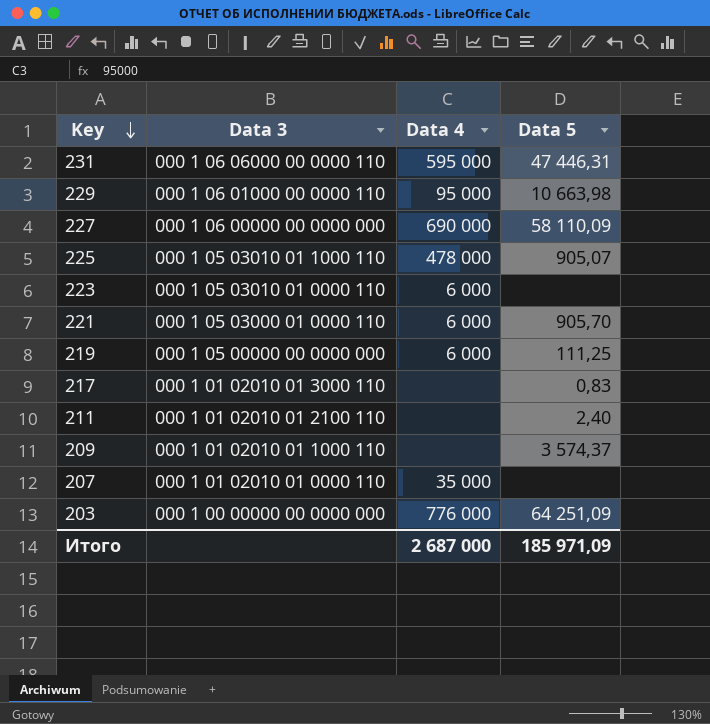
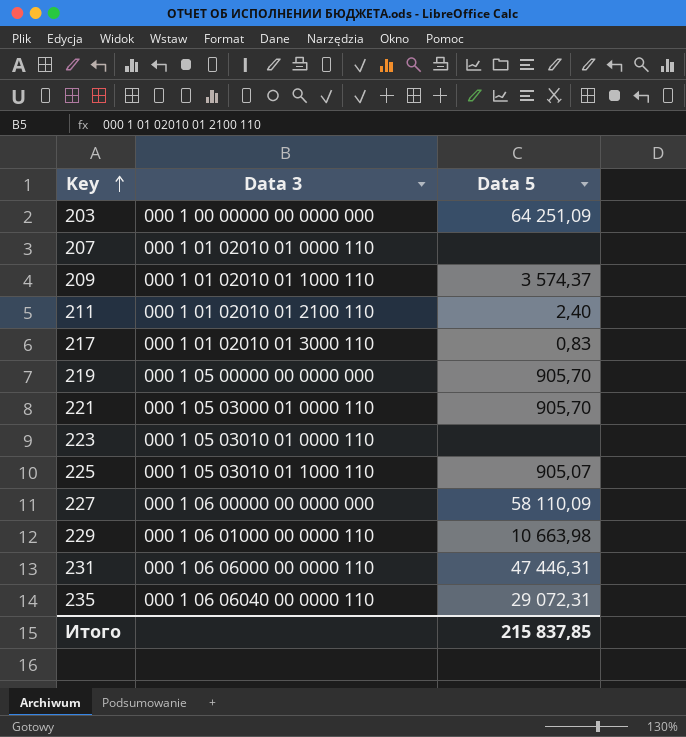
row order: Key descending -> Key ascending
column Data 4 | position: 3 -> none
219 | Data 5: 111,25 -> 905,70
row 235: none -> 000 1 06 06040 00 0000 110 | 29 072,31
Итого | Data 5: 185 971,09 -> 215 837,85

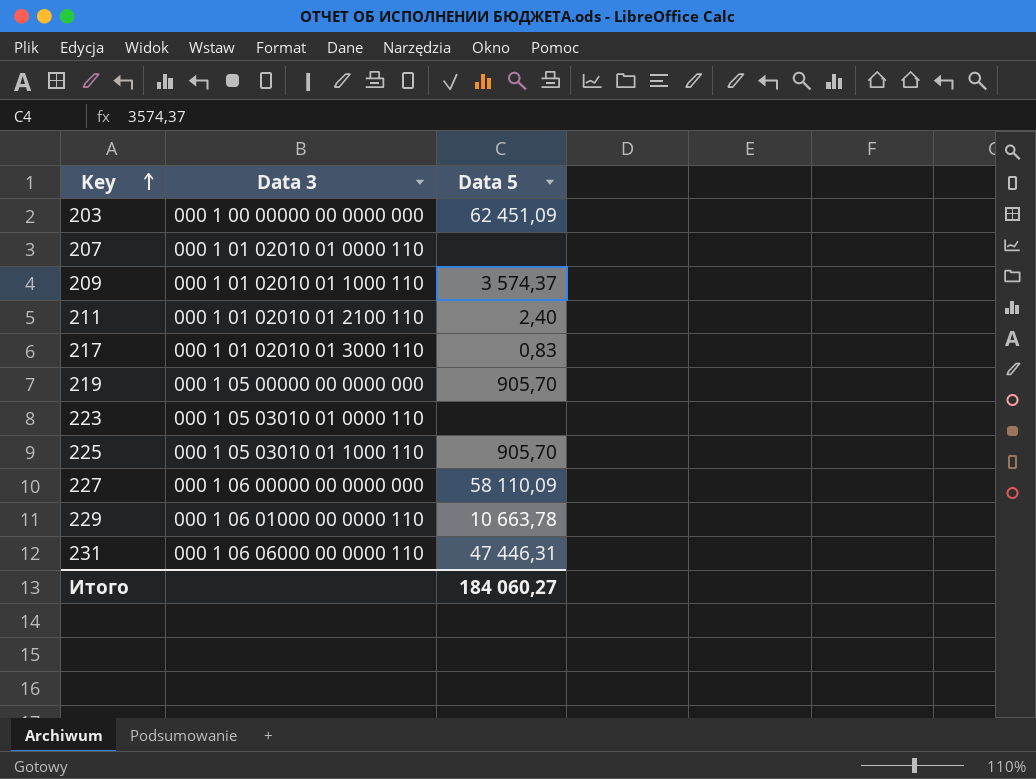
row 221: 000 1 05 03000 01 0000 110 | 905,70 -> none
row 235: 000 1 06 06040 00 0000 110 | 29 072,31 -> none
203 | Data 5: 64 251,09 -> 62 451,09
225 | Data 5: 905,07 -> 905,70
229 | Data 5: 10 663,98 -> 10 663,78
Итого | Data 5: 215 837,85 -> 184 060,27

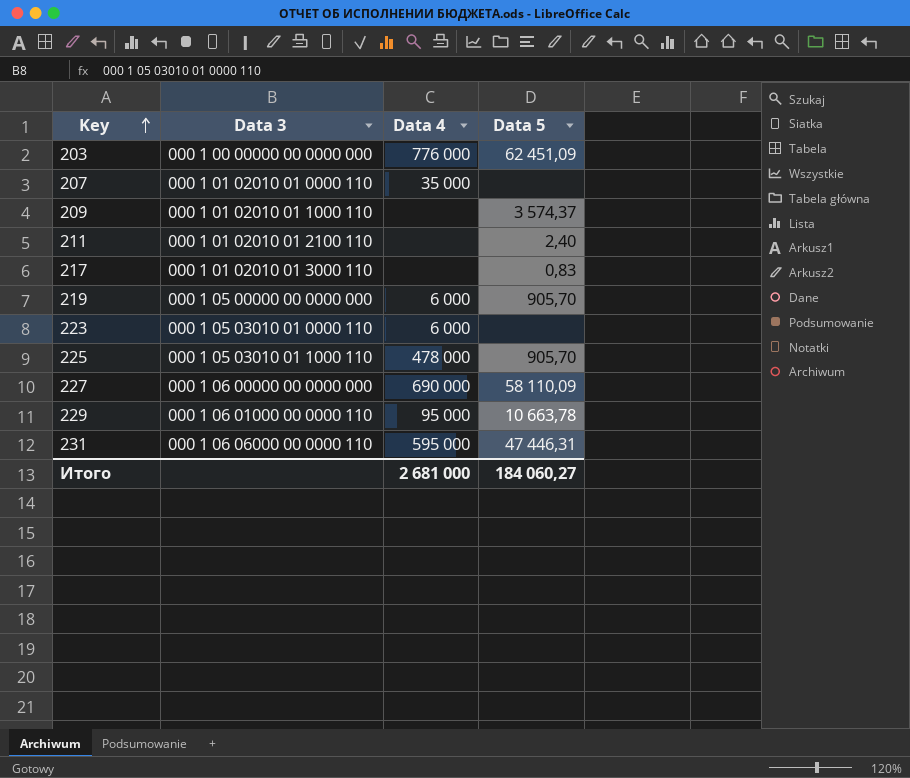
column Data 4 | position: none -> 3

